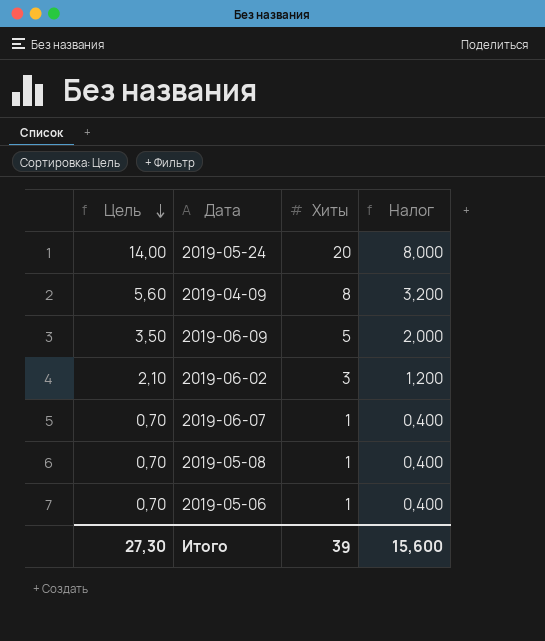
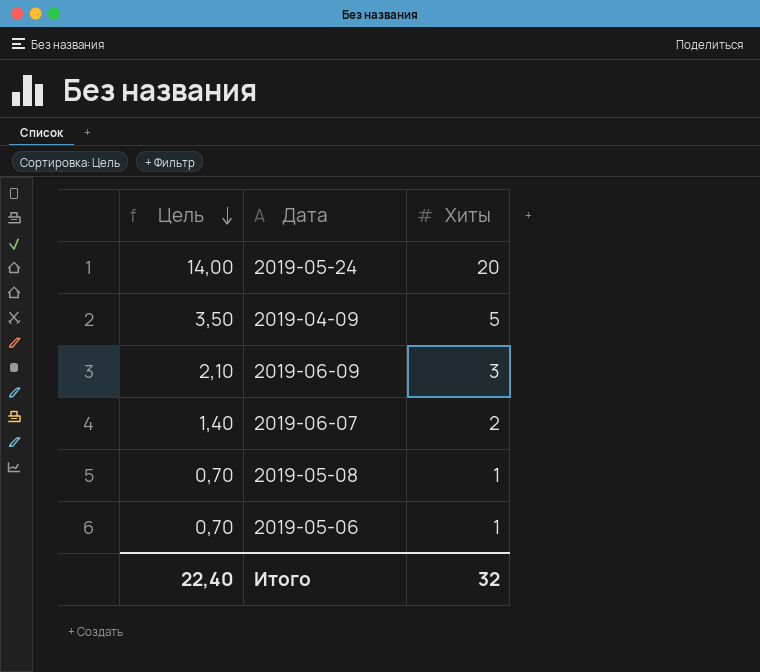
column Налог | formula: [Хиты] * 0,4 -> none
row 2019-06-02: 2,10 | 3 | 1,200 -> none
2019-04-09 | Цель: 5,60 -> 3,50
2019-04-09 | Хиты: 8 -> 5
2019-06-09 | Цель: 3,50 -> 2,10
2019-06-09 | Хиты: 5 -> 3
2019-06-07 | Цель: 0,70 -> 1,40
2019-06-07 | Хиты: 1 -> 2
Итого | Цель: 27,30 -> 22,40
Итого | Хиты: 39 -> 32

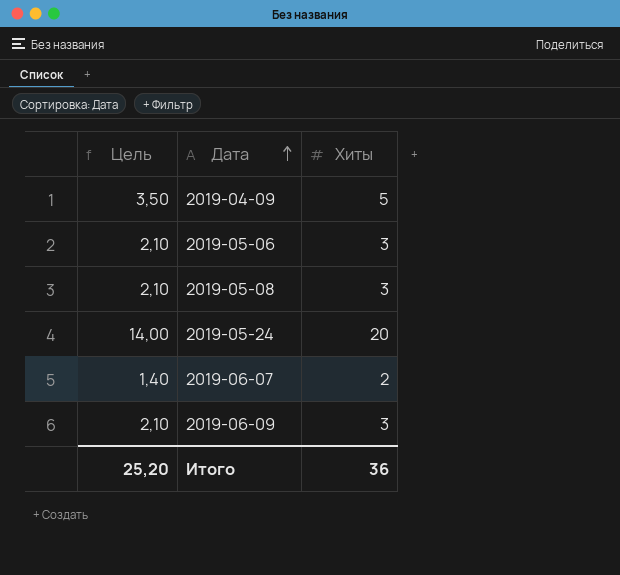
row order: Цель descending -> Дата ascending
2019-05-06 | Цель: 0,70 -> 2,10
2019-05-06 | Хиты: 1 -> 3
2019-05-08 | Цель: 0,70 -> 2,10
2019-05-08 | Хиты: 1 -> 3
Итого | Цель: 22,40 -> 25,20
Итого | Хиты: 32 -> 36

